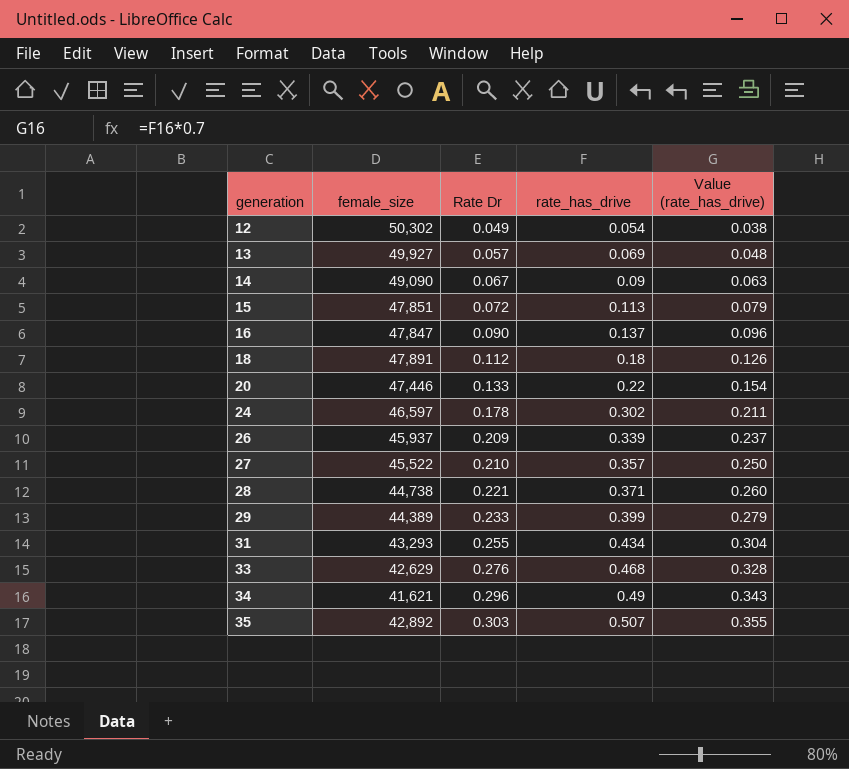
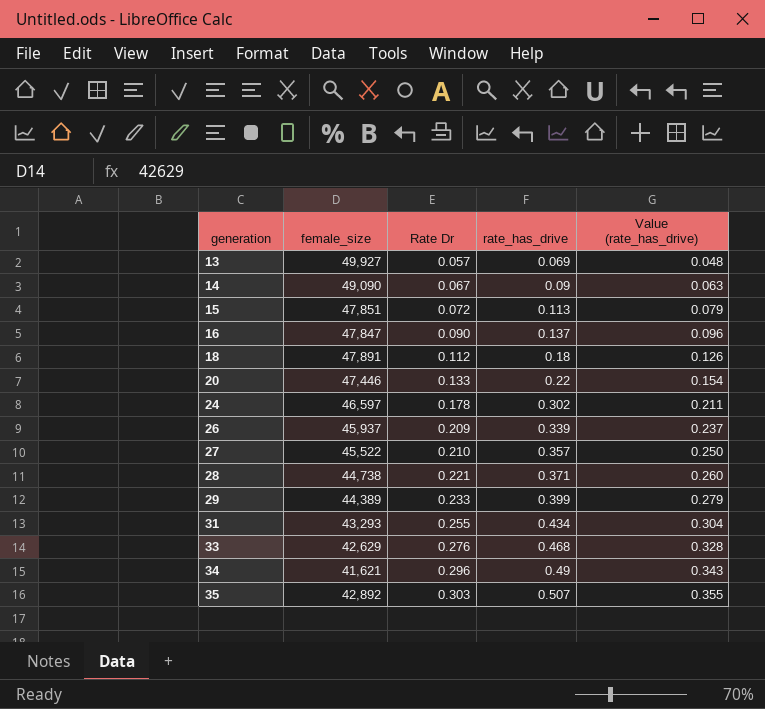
row 12: 50,302 | 0.049 | 0.054 | 0.038 -> none

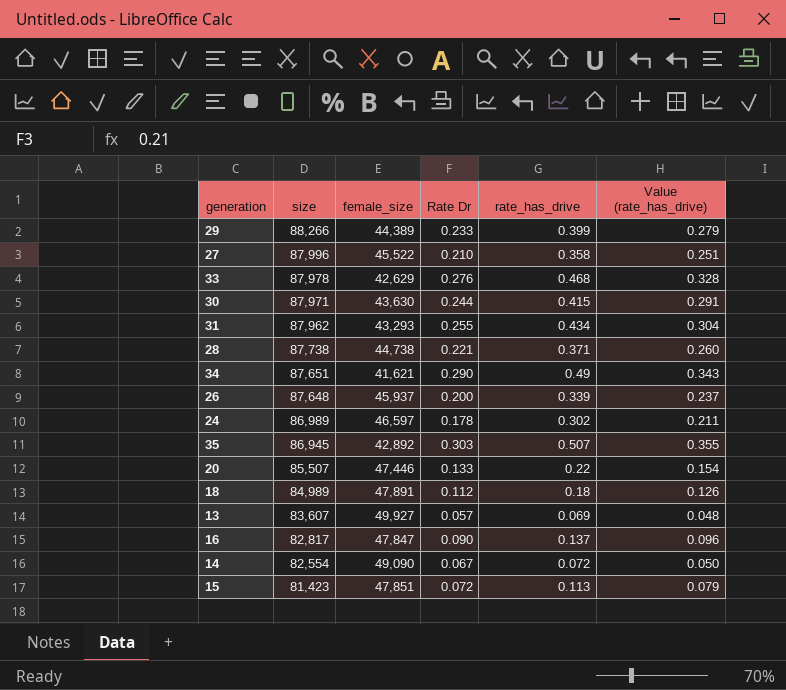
row order: generation ascending -> size descending
column size | position: none -> 2
27 | rate_has_drive: 0.357 -> 0.358
27 | Value (rate_has_drive): 0.250 -> 0.251
row 30: none -> 87,971 | 43,630 | 0.244 | 0.415 | 0.291
34 | Rate Dr: 0.296 -> 0.290
26 | Rate Dr: 0.209 -> 0.200
14 | rate_has_drive: 0.09 -> 0.072
14 | Value (rate_has_drive): 0.063 -> 0.050

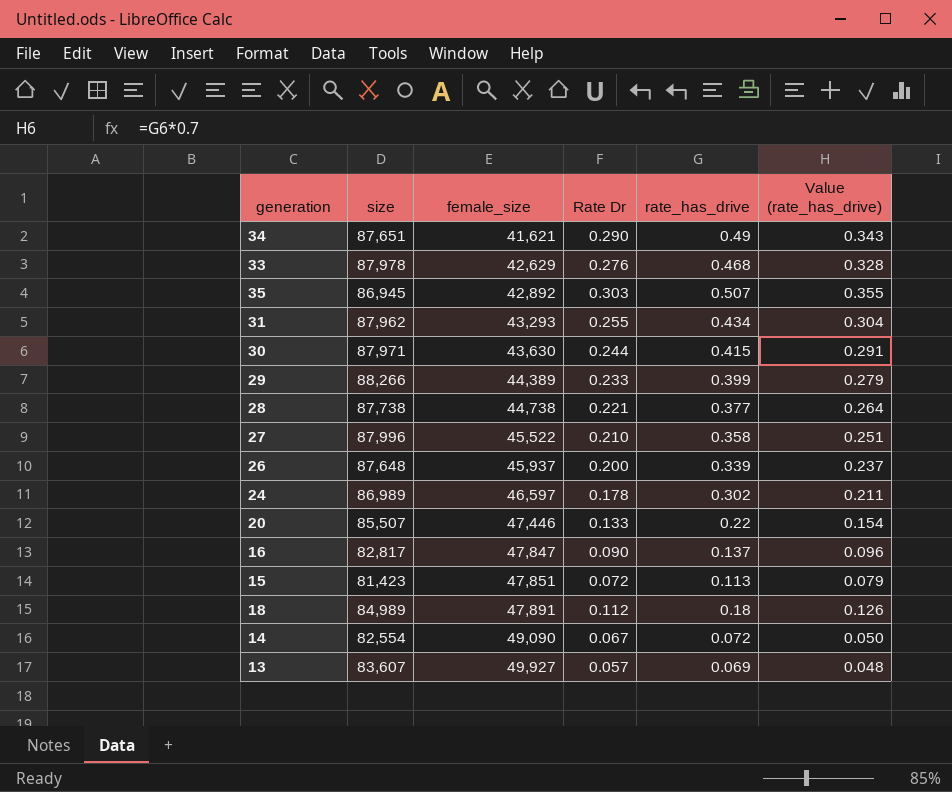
row order: size descending -> female_size ascending
28 | rate_has_drive: 0.371 -> 0.377
28 | Value (rate_has_drive): 0.260 -> 0.264

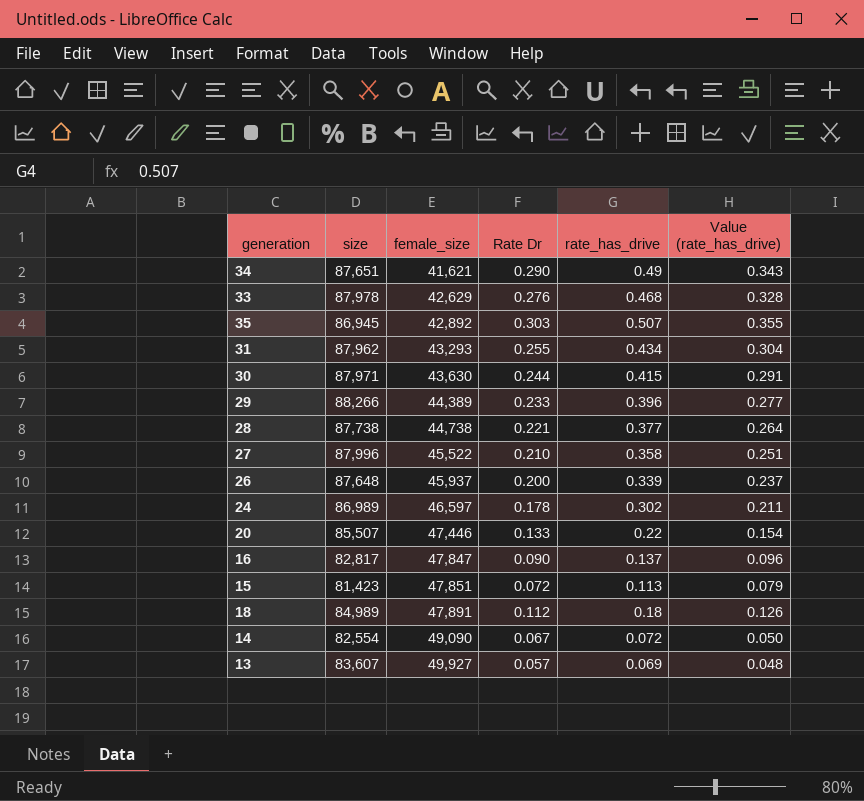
29 | rate_has_drive: 0.399 -> 0.396
29 | Value (rate_has_drive): 0.279 -> 0.277

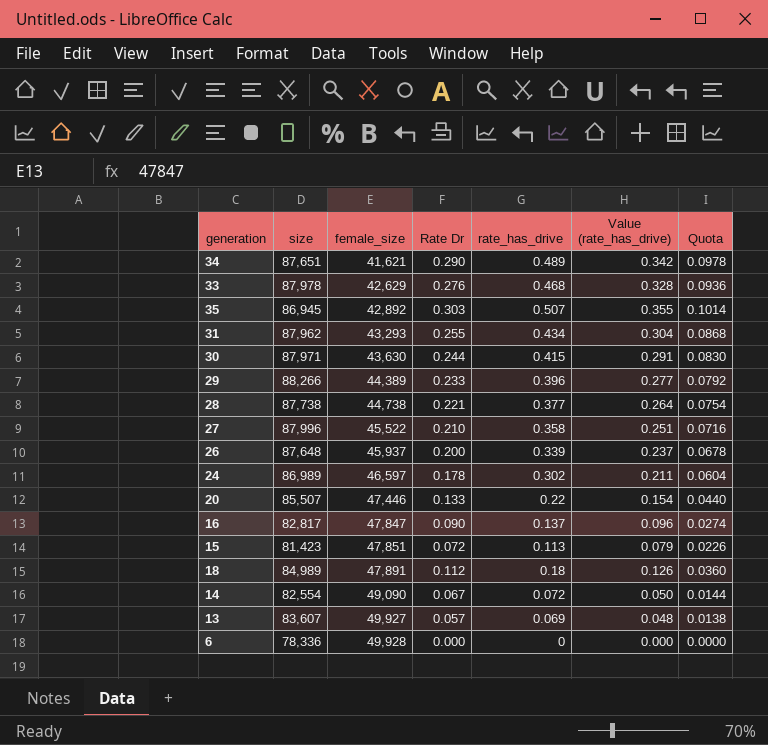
column Quota | formula: none -> [rate_has_drive] * 0.2
34 | rate_has_drive: 0.49 -> 0.489
34 | Value (rate_has_drive): 0.343 -> 0.342
row 6: none -> 78,336 | 49,928 | 0.000 | 0 | 0.000 | 0.0000

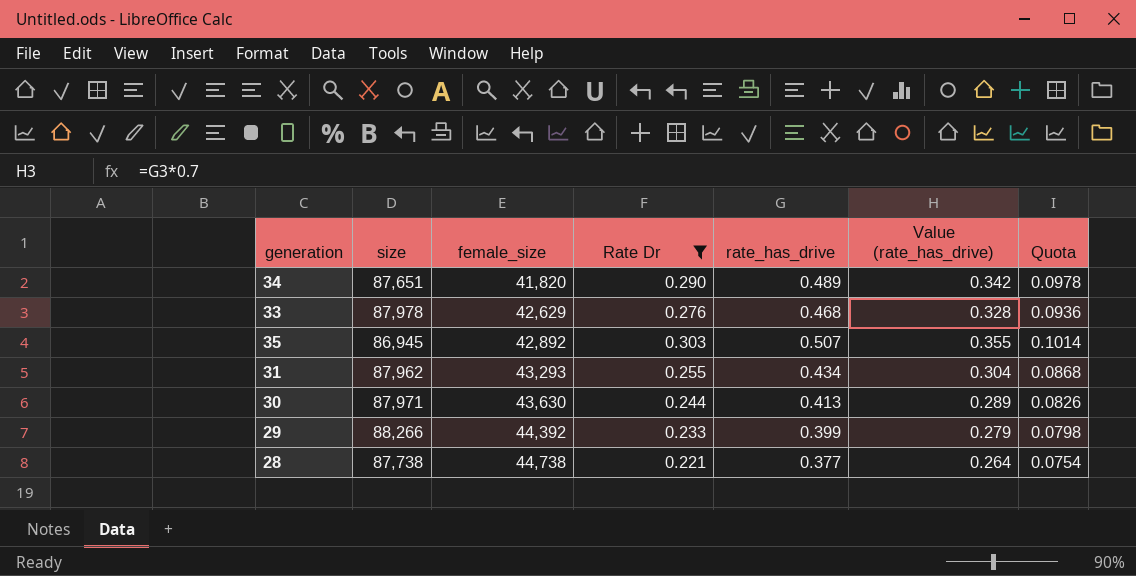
filter: none -> Rate Dr >= 0.221
34 | female_size: 41,621 -> 41,820
30 | rate_has_drive: 0.415 -> 0.413
30 | Value (rate_has_drive): 0.291 -> 0.289
30 | Quota: 0.0830 -> 0.0826
29 | female_size: 44,389 -> 44,392
29 | rate_has_drive: 0.396 -> 0.399
29 | Value (rate_has_drive): 0.277 -> 0.279
29 | Quota: 0.0792 -> 0.0798

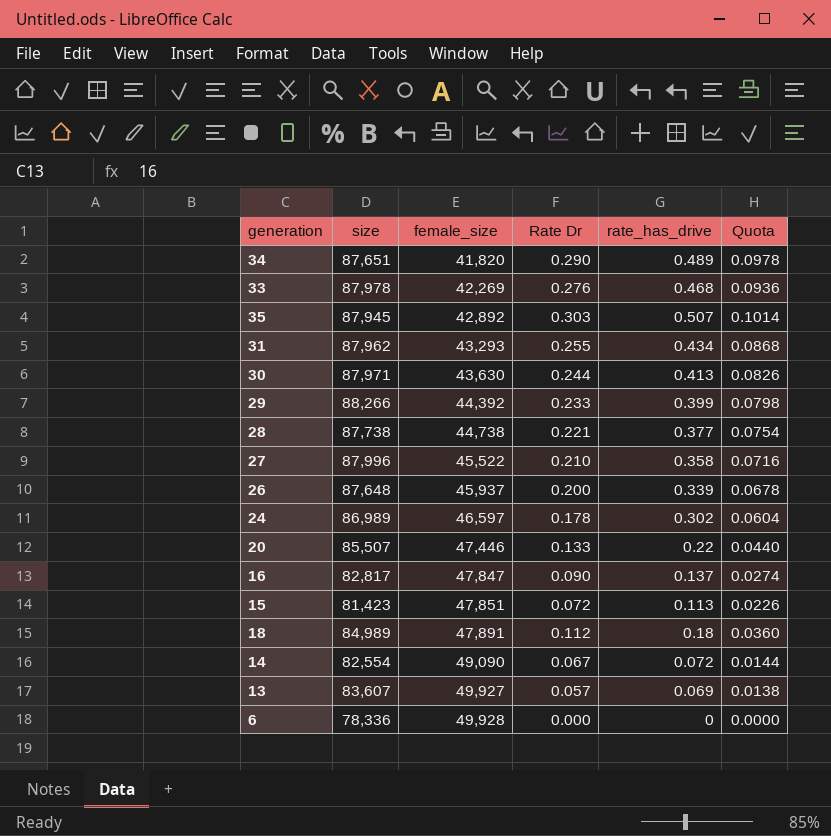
filter: Rate Dr >= 0.221 -> none
column Value (rate_has_drive) | formula: [rate_has_drive] * 0.7 -> none
33 | female_size: 42,629 -> 42,269
35 | size: 86,945 -> 87,945

